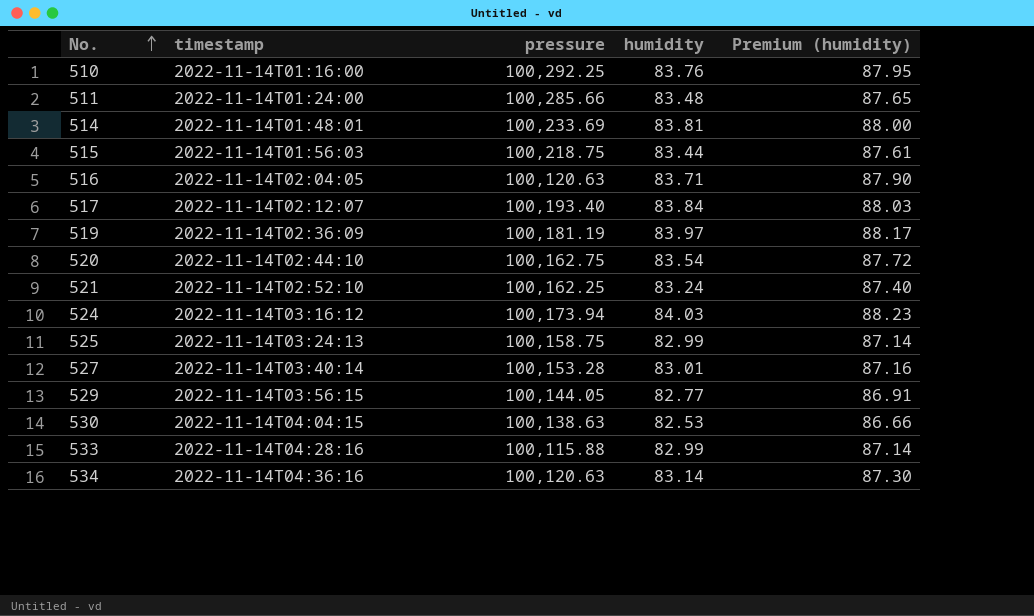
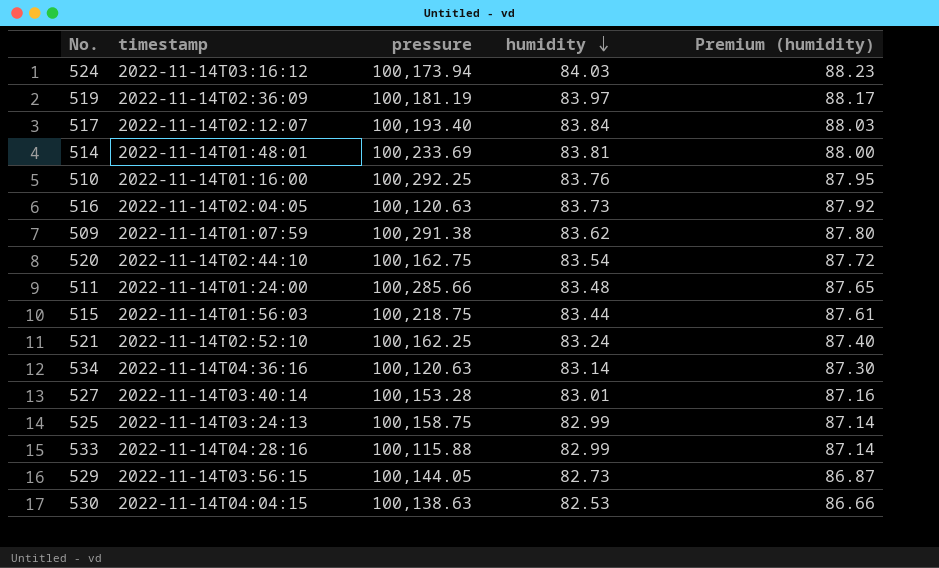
row order: No. ascending -> humidity descending
516 | humidity: 83.71 -> 83.73
516 | Premium (humidity): 87.90 -> 87.92
row 509: none -> 2022-11-14T01:07:59 | 100,291.38 | 83.62 | 87.80
529 | humidity: 82.77 -> 82.73
529 | Premium (humidity): 86.91 -> 86.87

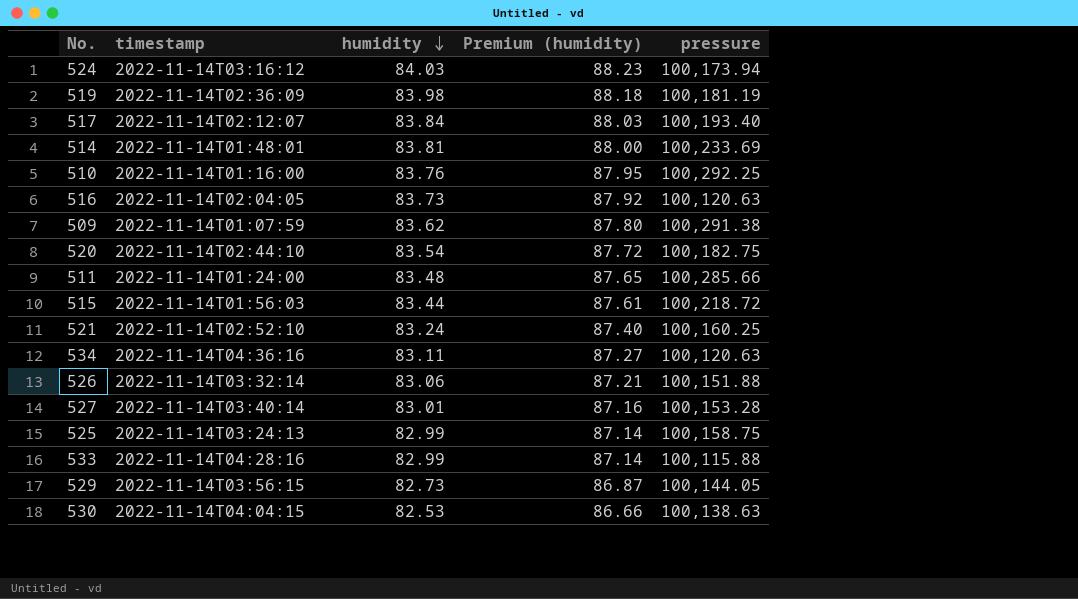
column pressure | position: 3 -> 5
519 | humidity: 83.97 -> 83.98
519 | Premium (humidity): 88.17 -> 88.18
520 | pressure: 100,162.75 -> 100,182.75
515 | pressure: 100,218.75 -> 100,218.72
521 | pressure: 100,162.25 -> 100,160.25
534 | humidity: 83.14 -> 83.11
534 | Premium (humidity): 87.30 -> 87.27
row 526: none -> 2022-11-14T03:32:14 | 83.06 | 87.21 | 100,151.88

